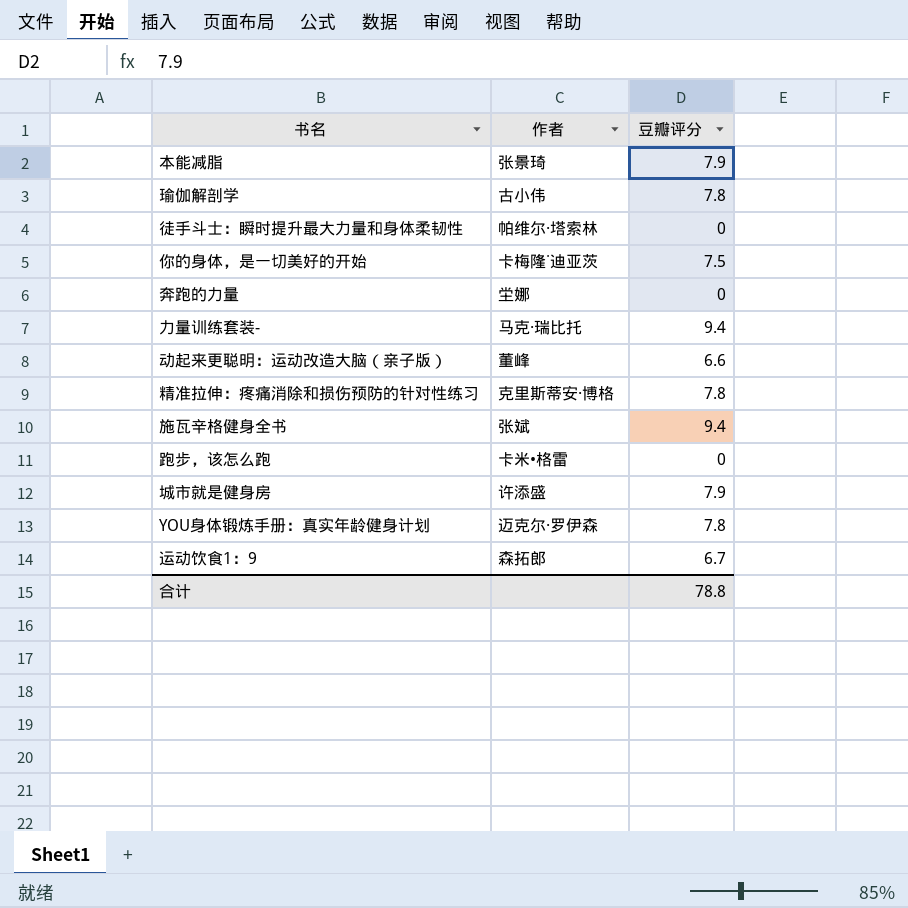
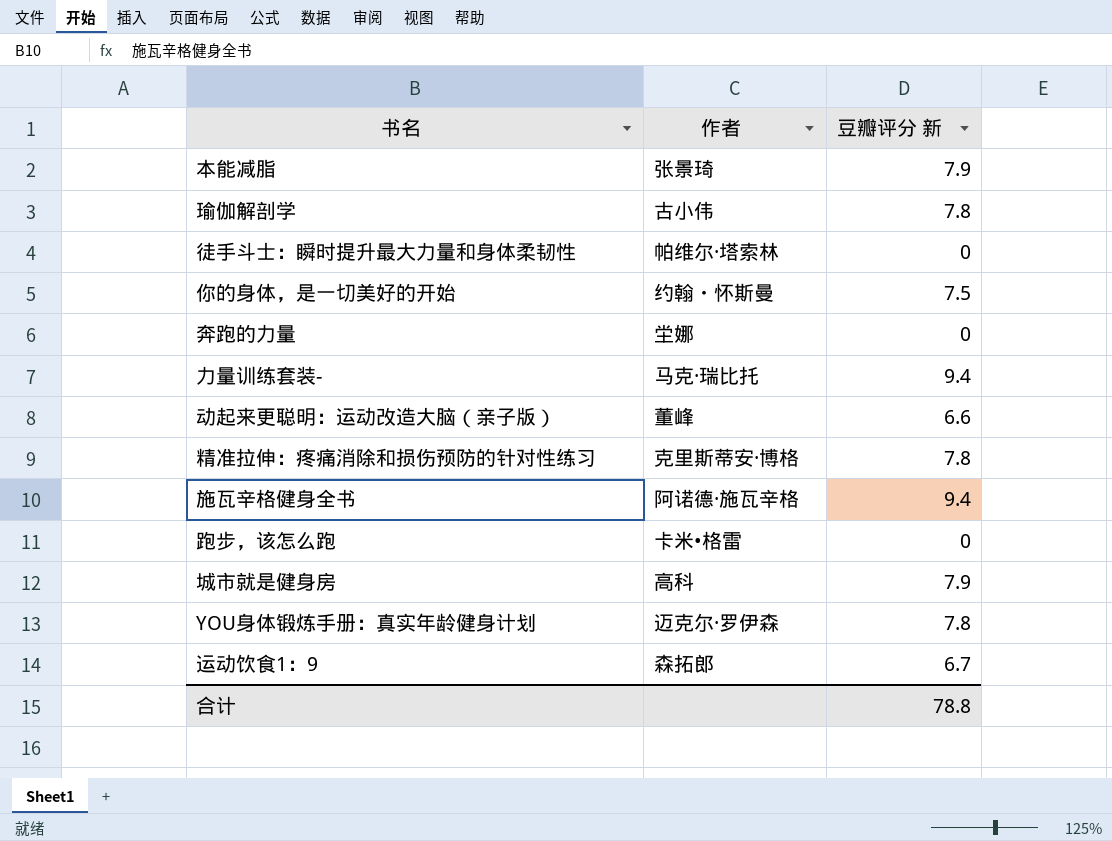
column name: 豆瓣评分 -> 豆瓣评分 新
你的身体，是一切美好的开始 | 作者: 卡梅隆˙迪亚茨 -> 约翰・怀斯曼
施瓦辛格健身全书 | 作者: 张斌 -> 阿诺德·施瓦辛格
城市就是健身房 | 作者: 许添盛 -> 高科

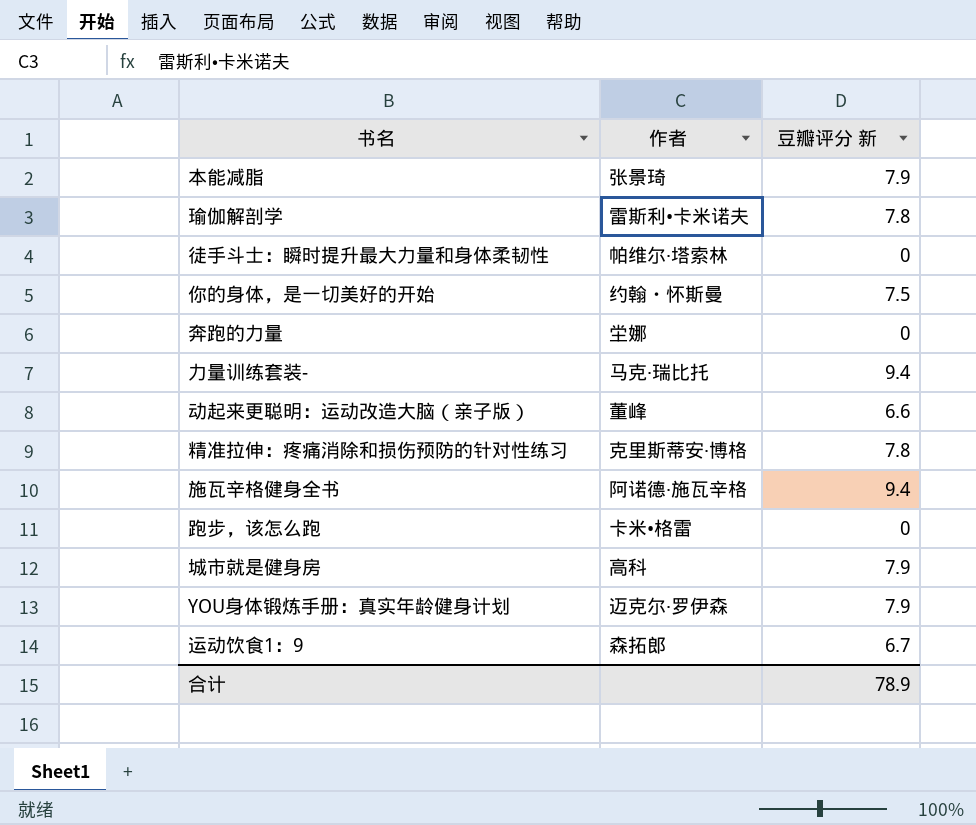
瑜伽解剖学 | 作者: 古小伟 -> 雷斯利•卡米诺夫
YOU身体锻炼手册：真实年龄健身计划 | 豆瓣评分 新: 7.8 -> 7.9
合计 | 豆瓣评分 新: 78.8 -> 78.9

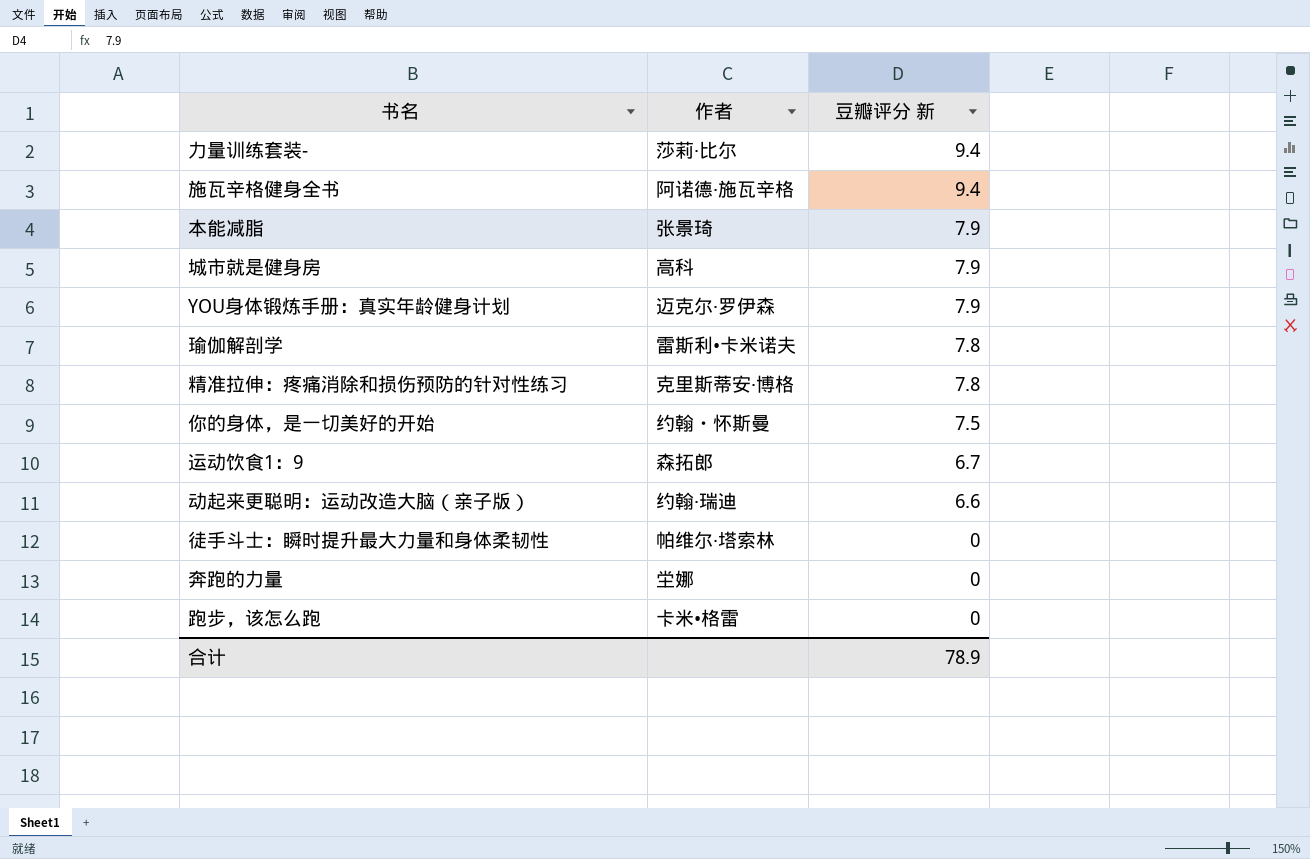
row order: none -> 豆瓣评分 新 descending
力量训练套装- | 作者: 马克·瑞比托 -> 莎莉·比尔
动起来更聪明：运动改造大脑（亲子版） | 作者: 董峰 -> 约翰·瑞迪

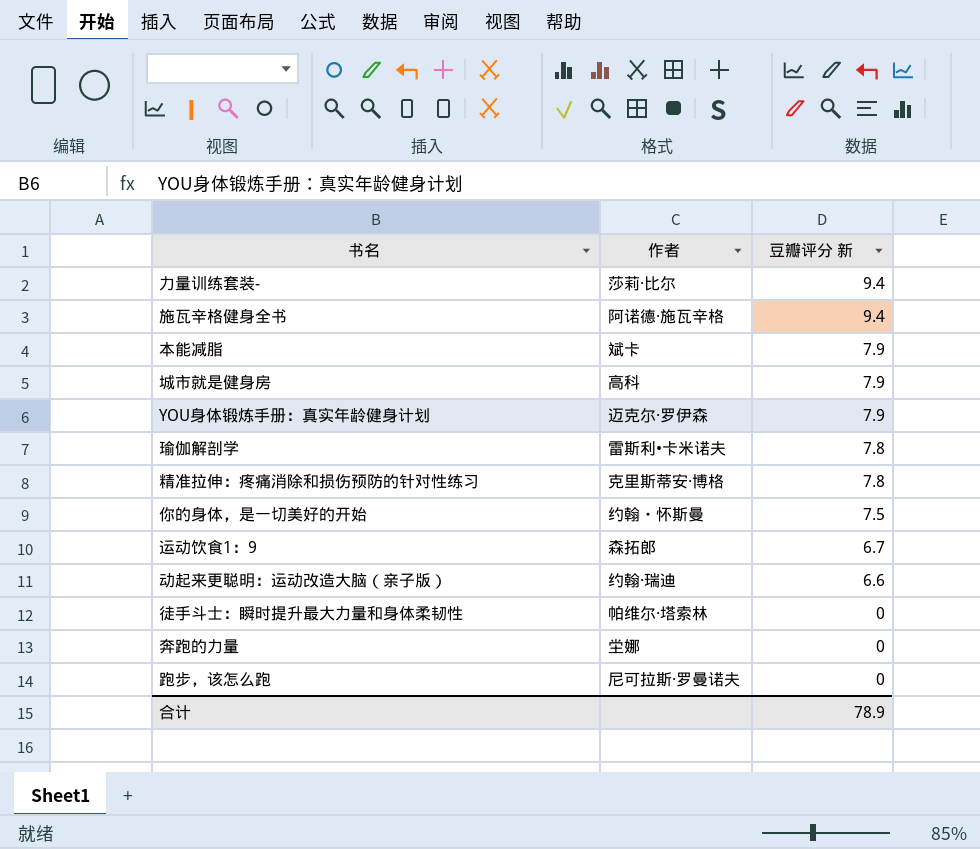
本能减脂 | 作者: 张景琦 -> 斌卡
跑步，该怎么跑 | 作者: 卡米•格雷 -> 尼可拉斯·罗曼诺夫

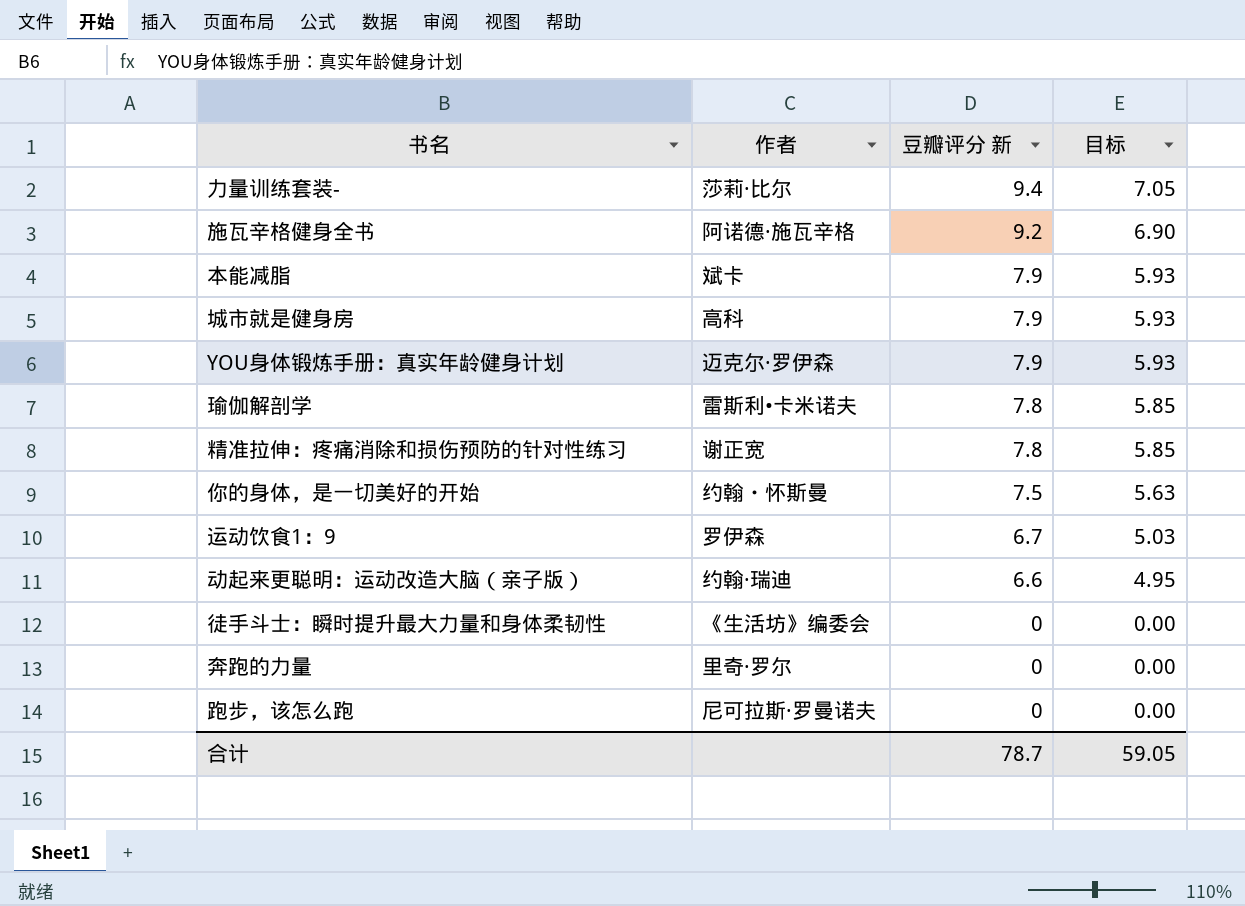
column 目标 | formula: none -> [豆瓣评分 新] * 0.75
施瓦辛格健身全书 | 豆瓣评分 新: 9.4 -> 9.2
精准拉伸：疼痛消除和损伤预防的针对性练习 | 作者: 克里斯蒂安·博格 -> 谢正宽
运动饮食1：9 | 作者: 森拓郎 -> 罗伊森
徒手斗士：瞬时提升最大力量和身体柔韧性 | 作者: 帕维尔·塔索林 -> 《生活坊》编委会
奔跑的力量 | 作者: 坣娜 -> 里奇·罗尔
合计 | 豆瓣评分 新: 78.9 -> 78.7

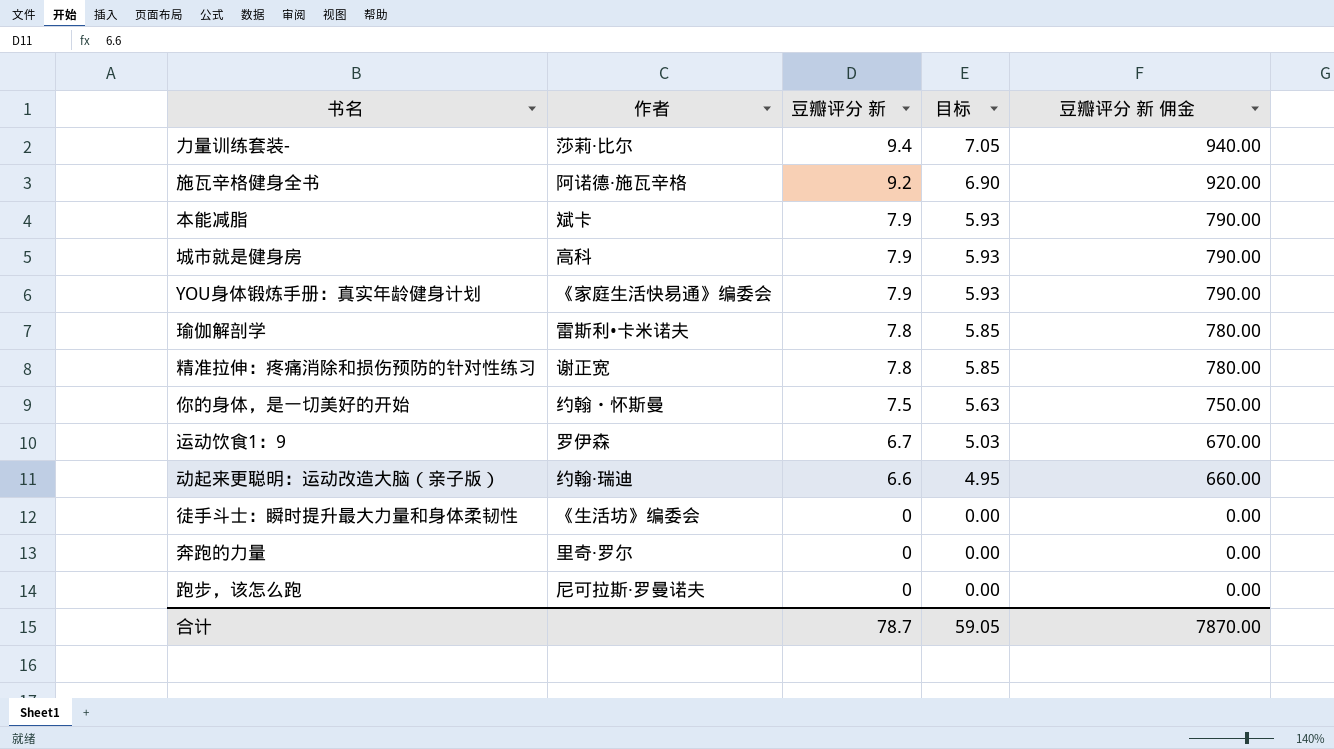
column 豆瓣评分 新 佣金 | formula: none -> [豆瓣评分 新] * 100
YOU身体锻炼手册：真实年龄健身计划 | 作者: 迈克尔·罗伊森 -> 《家庭生活快易通》编委会

